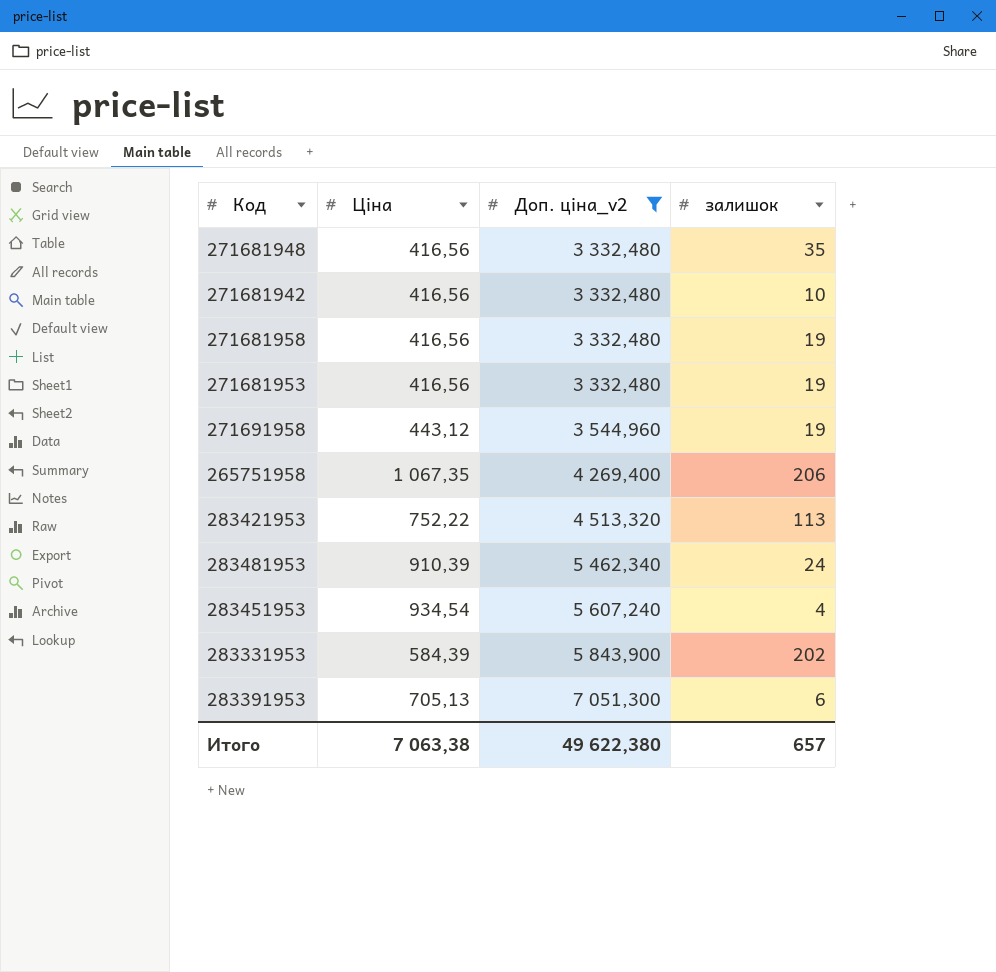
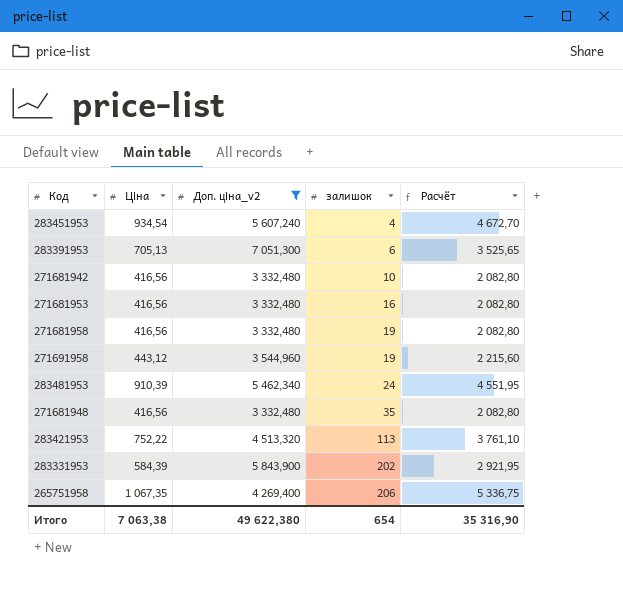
row order: Доп. ціна_v2 ascending -> залишок ascending
column Расчёт | formula: none -> [Ціна] * 5
271681953 | залишок: 19 -> 16
Итого | залишок: 657 -> 654

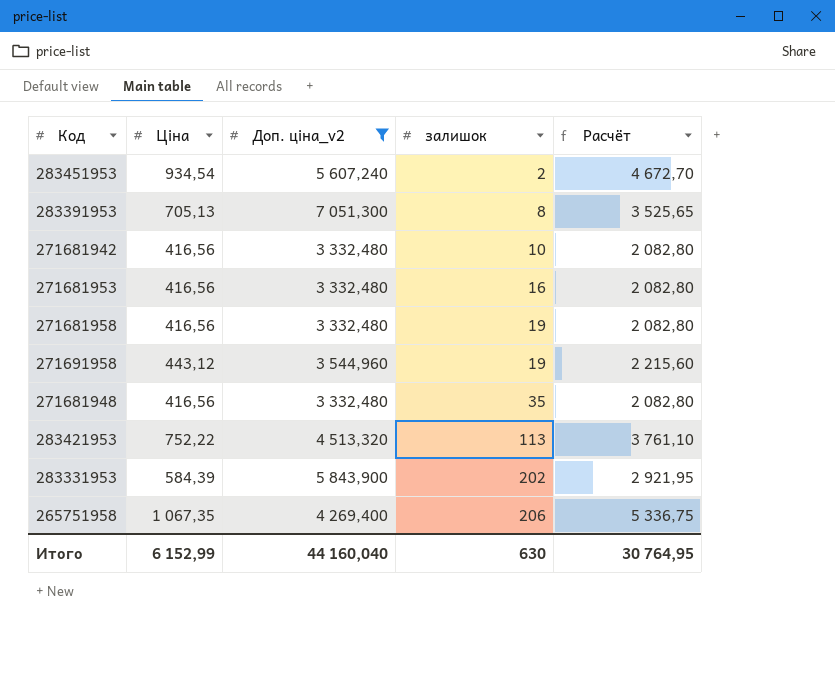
row 283481953: 910,39 | 5 462,340 | 24 | 4 551,95 -> none
283451953 | залишок: 4 -> 2
283391953 | залишок: 6 -> 8
Итого | Ціна: 7 063,38 -> 6 152,99
Итого | Доп. ціна_v2: 49 622,380 -> 44 160,040
Итого | залишок: 654 -> 630
Итого | Расчёт: 35 316,90 -> 30 764,95

